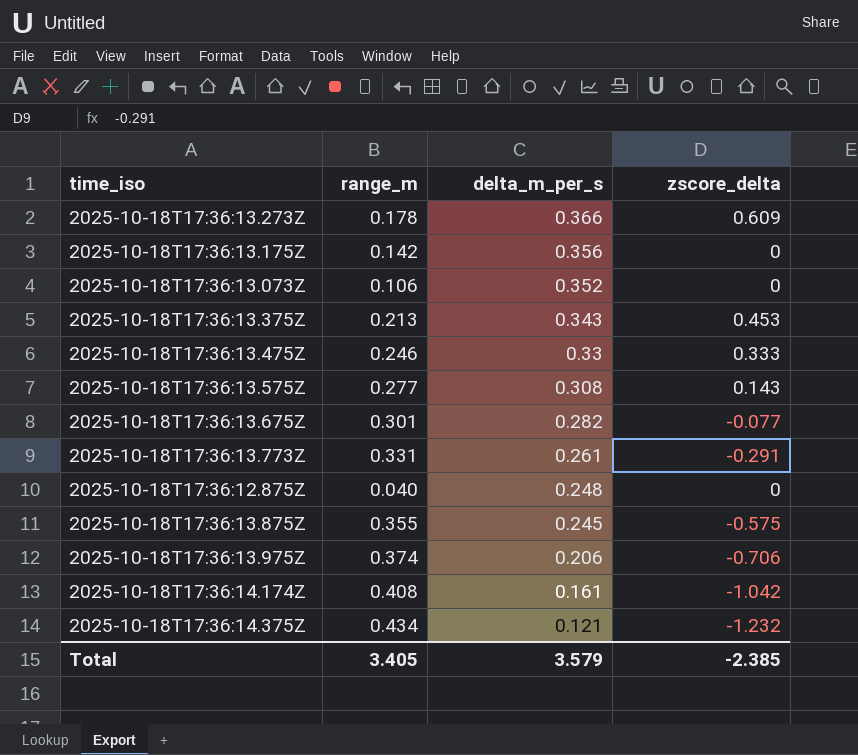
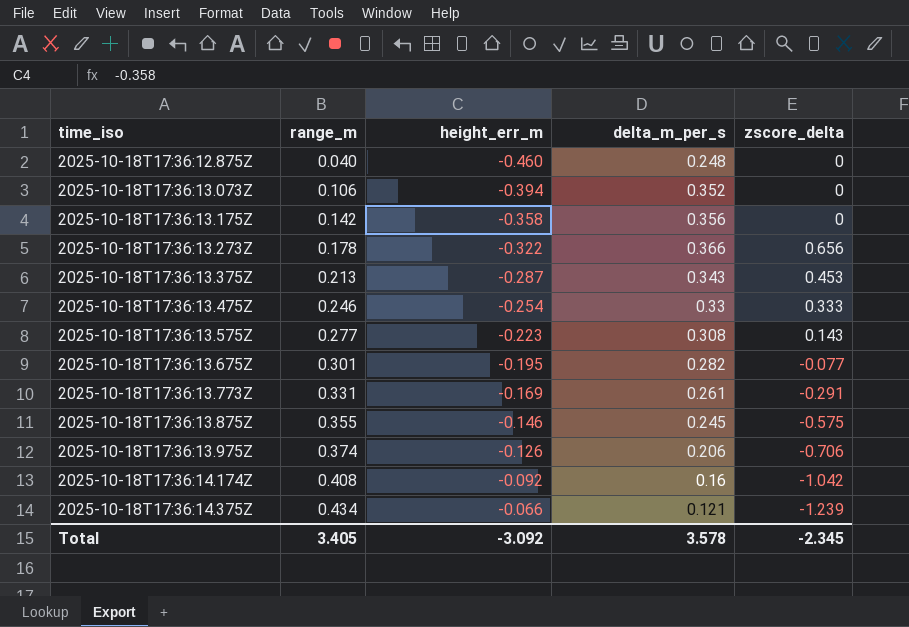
row order: delta_m_per_s descending -> time_iso ascending
column height_err_m | position: none -> 3
2025-10-18T17:36:13.273Z | zscore_delta: 0.609 -> 0.656
2025-10-18T17:36:14.174Z | delta_m_per_s: 0.161 -> 0.16
2025-10-18T17:36:14.375Z | zscore_delta: -1.232 -> -1.239
Total | delta_m_per_s: 3.579 -> 3.578
Total | zscore_delta: -2.385 -> -2.345

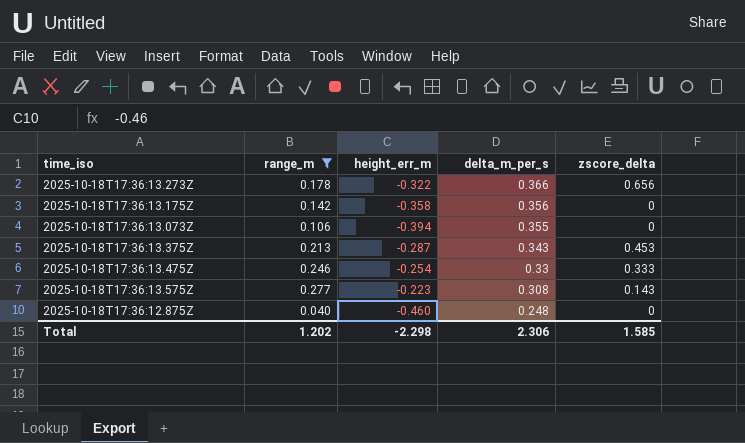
filter: none -> range_m <= 0.277
row order: time_iso ascending -> delta_m_per_s descending
2025-10-18T17:36:13.073Z | delta_m_per_s: 0.352 -> 0.355
Total | range_m: 3.405 -> 1.202
Total | height_err_m: -3.092 -> -2.298
Total | delta_m_per_s: 3.578 -> 2.306
Total | zscore_delta: -2.345 -> 1.585

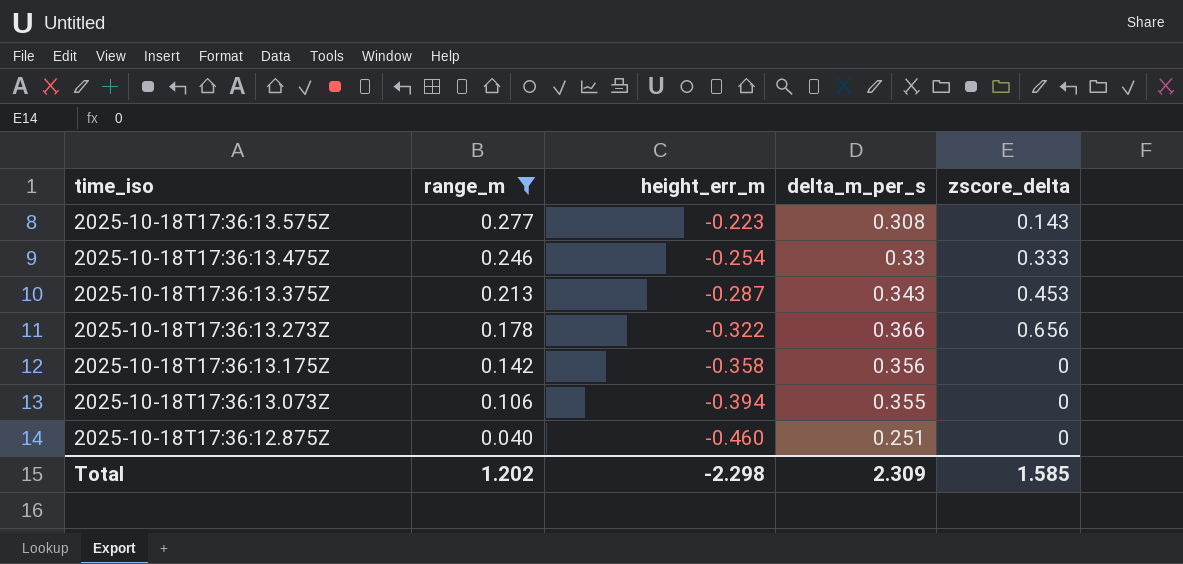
row order: delta_m_per_s descending -> time_iso descending
2025-10-18T17:36:12.875Z | delta_m_per_s: 0.248 -> 0.251
Total | delta_m_per_s: 2.306 -> 2.309

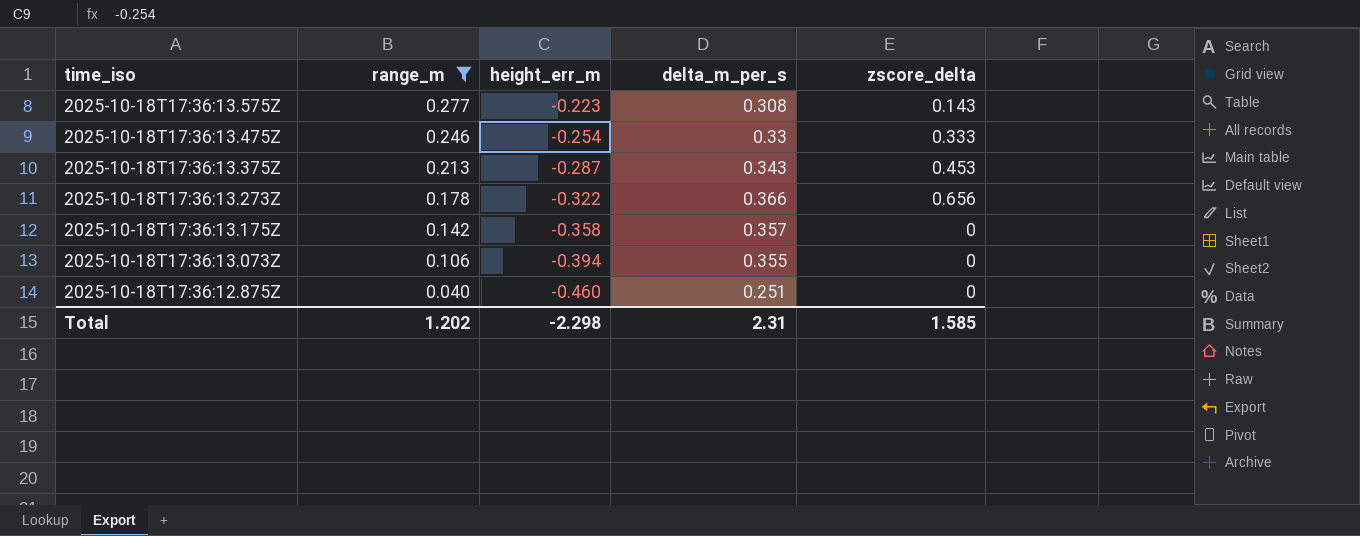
2025-10-18T17:36:13.175Z | delta_m_per_s: 0.356 -> 0.357
Total | delta_m_per_s: 2.309 -> 2.31

